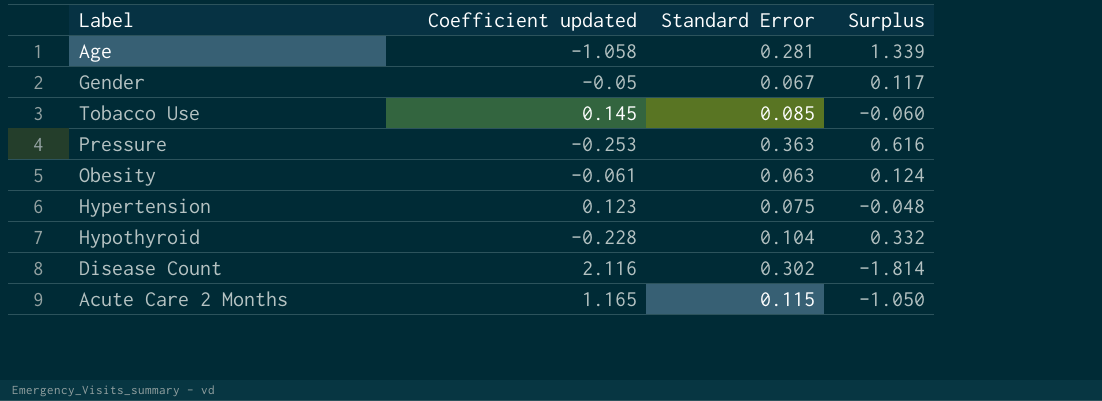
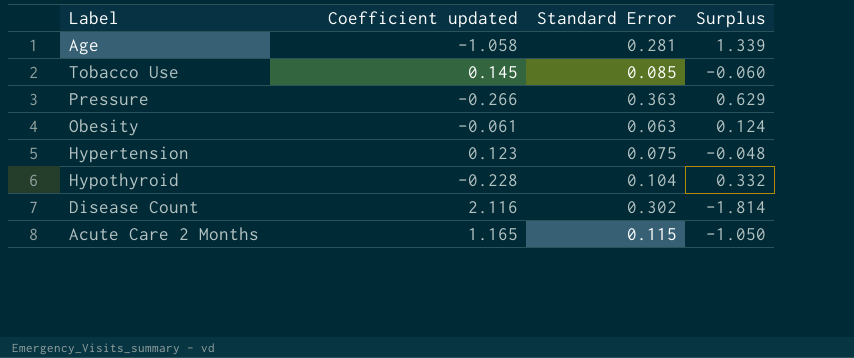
row Gender: -0.05 | 0.067 | 0.117 -> none
Pressure | Coefficient updated: -0.253 -> -0.266
Pressure | Surplus: 0.616 -> 0.629

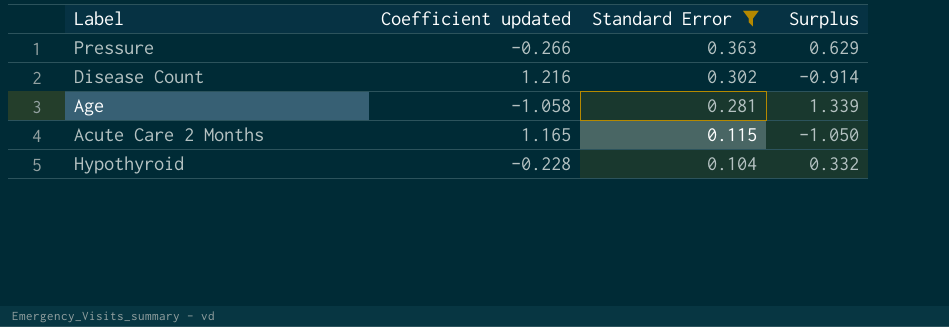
filter: none -> Standard Error >= 0.104
row order: none -> Standard Error descending
Disease Count | Coefficient updated: 2.116 -> 1.216
Disease Count | Surplus: -1.814 -> -0.914

